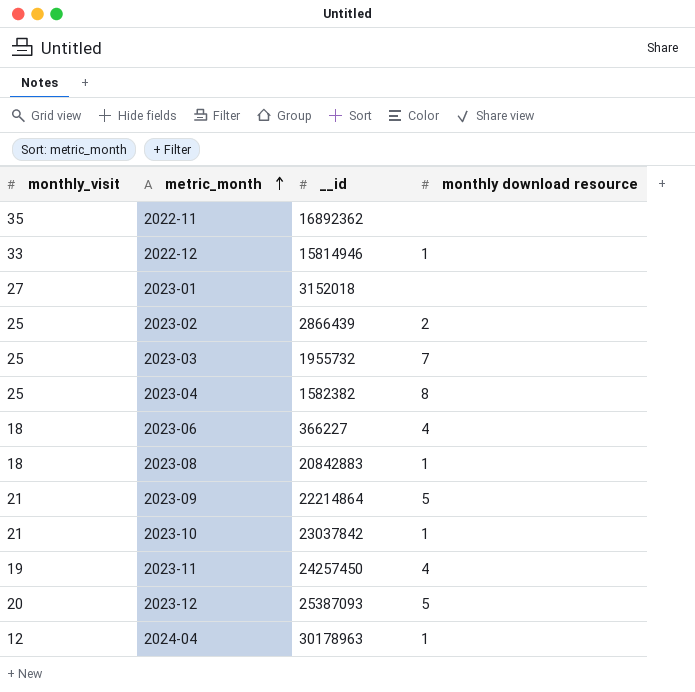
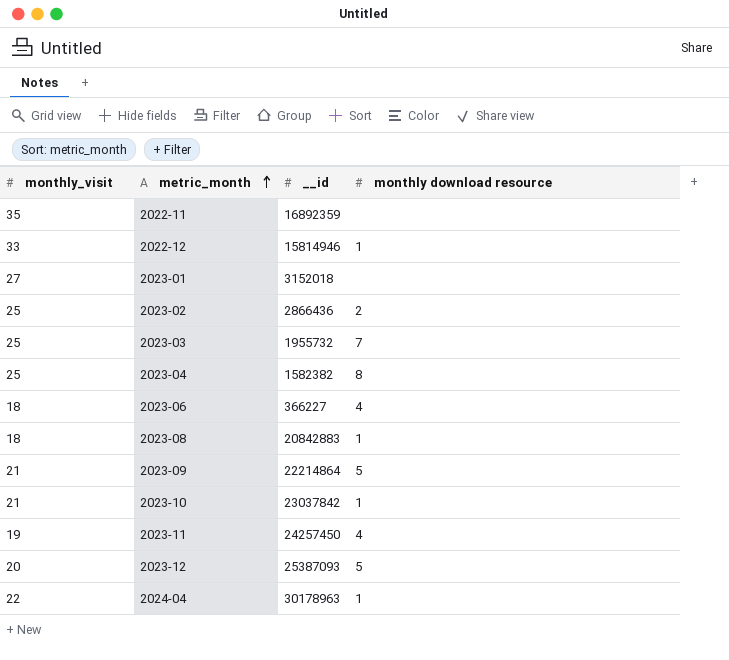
2022-11 | __id: 16892362 -> 16892359
2023-02 | __id: 2866439 -> 2866436
2024-04 | monthly_visit: 12 -> 22

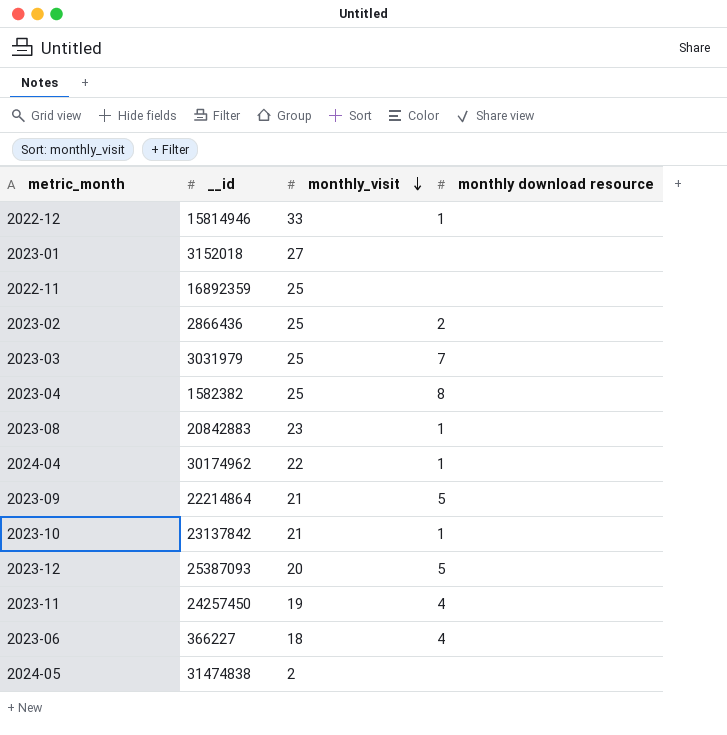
row order: metric_month ascending -> monthly_visit descending
column monthly_visit | position: 1 -> 3
2022-11 | monthly_visit: 35 -> 25
2023-03 | __id: 1955732 -> 3031979
2023-08 | monthly_visit: 18 -> 23
2024-04 | __id: 30178963 -> 30174962
2023-10 | __id: 23037842 -> 23137842
row 2024-05: none -> 31474838 | 2 | none

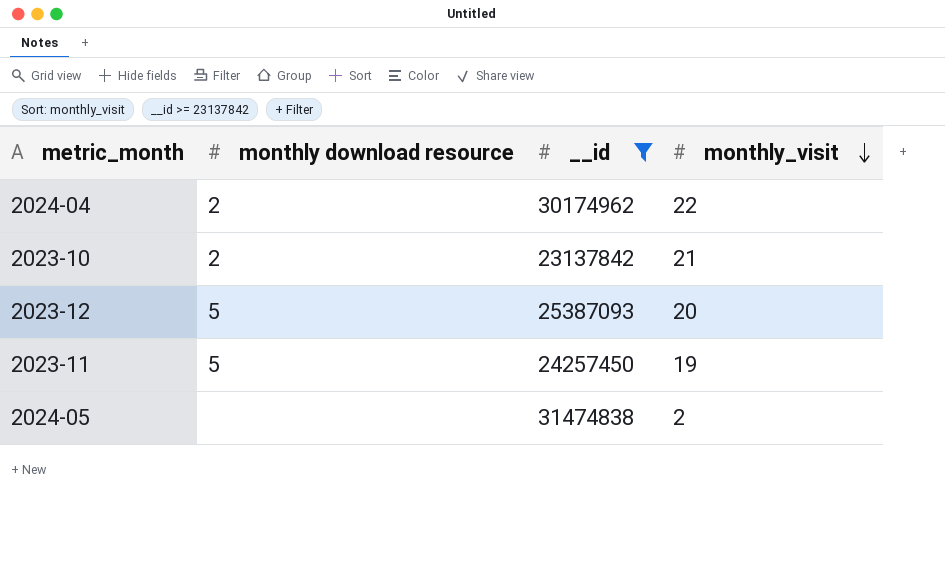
filter: none -> __id >= 23137842
column monthly download resource | position: 4 -> 2
2024-04 | monthly download resource: 1 -> 2
2023-10 | monthly download resource: 1 -> 2
2023-11 | monthly download resource: 4 -> 5

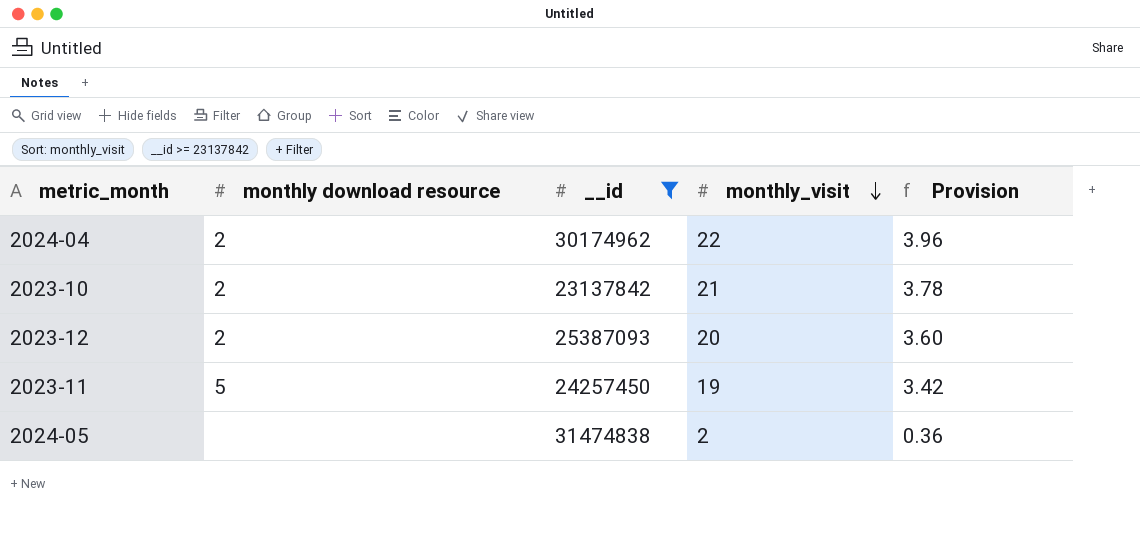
column Provision | formula: none -> [monthly_visit] * 0.18
2023-12 | monthly download resource: 5 -> 2

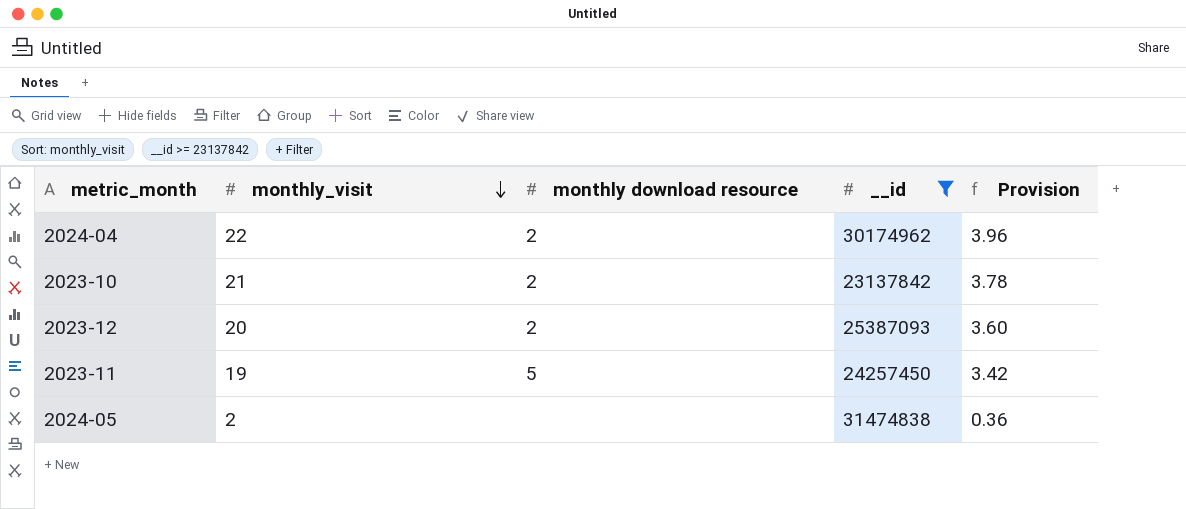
column monthly_visit | position: 4 -> 2

